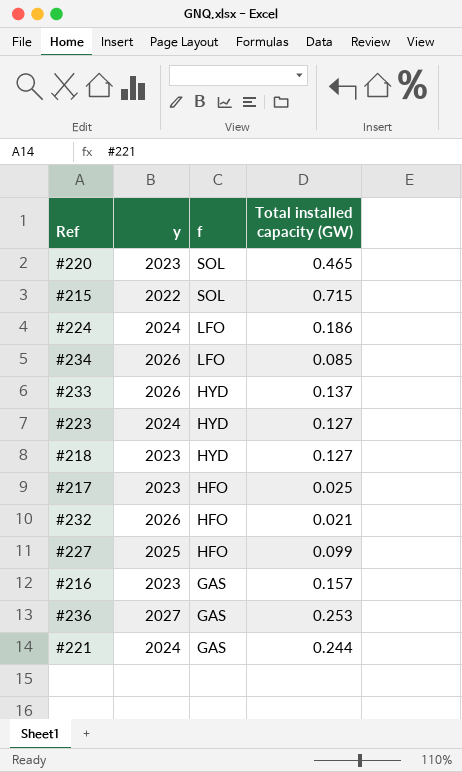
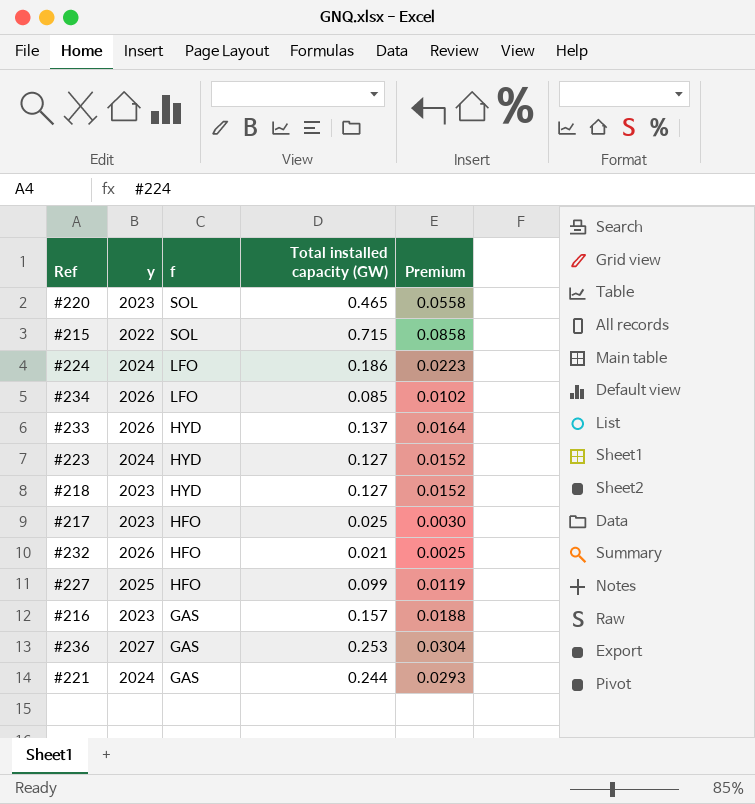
column Premium | formula: none -> [Total installed capacity (GW)] * 0.12

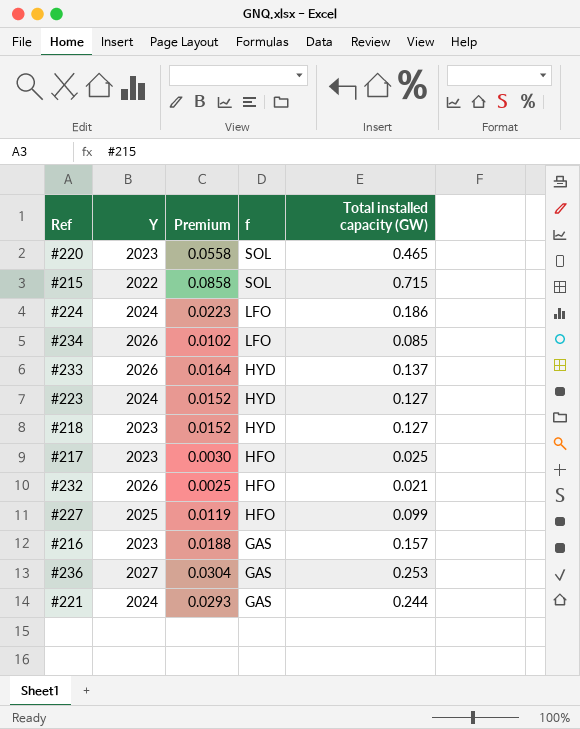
column name: y -> Y
column Premium | position: 5 -> 3

